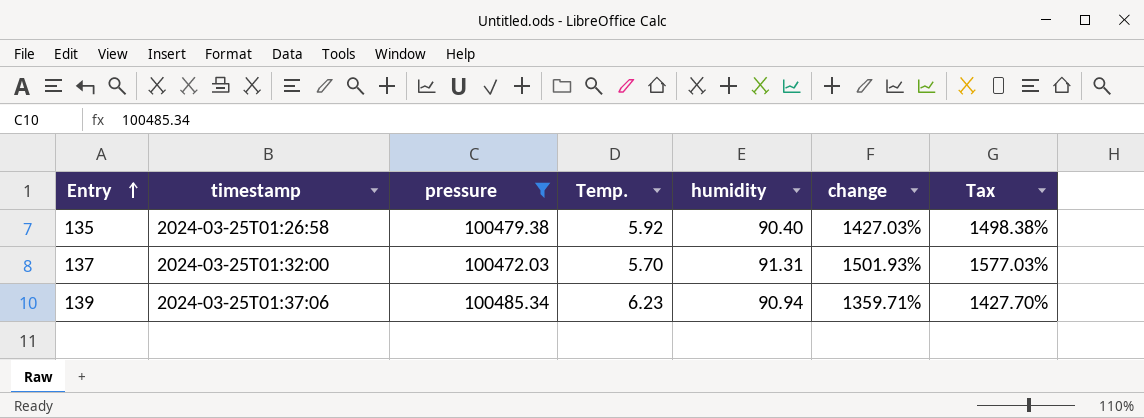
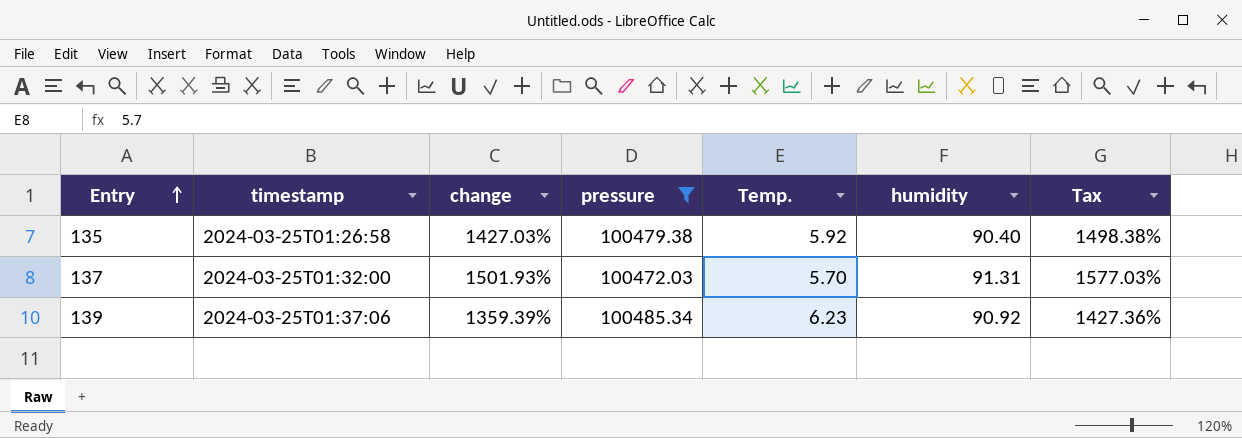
column change | position: 6 -> 3
139 | change: 1359.71% -> 1359.39%
139 | humidity: 90.94 -> 90.92
139 | Tax: 1427.70% -> 1427.36%

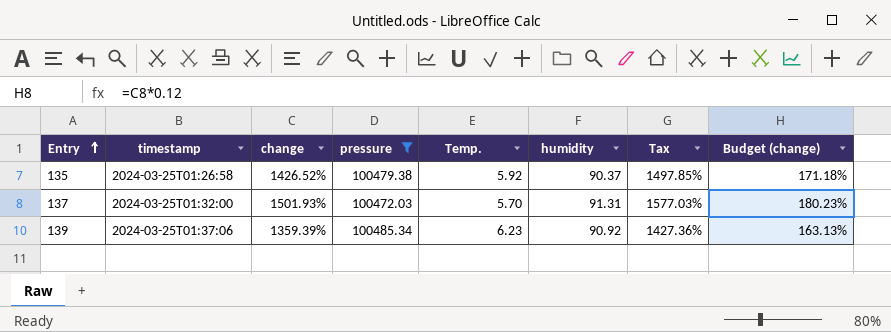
column Budget (change) | formula: none -> [change] * 0.12
135 | change: 1427.03% -> 1426.52%
135 | humidity: 90.40 -> 90.37
135 | Tax: 1498.38% -> 1497.85%

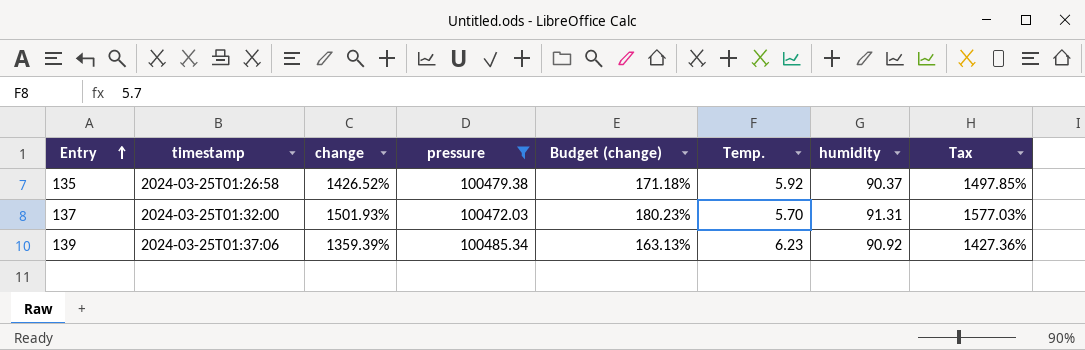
column Budget (change) | position: 8 -> 5

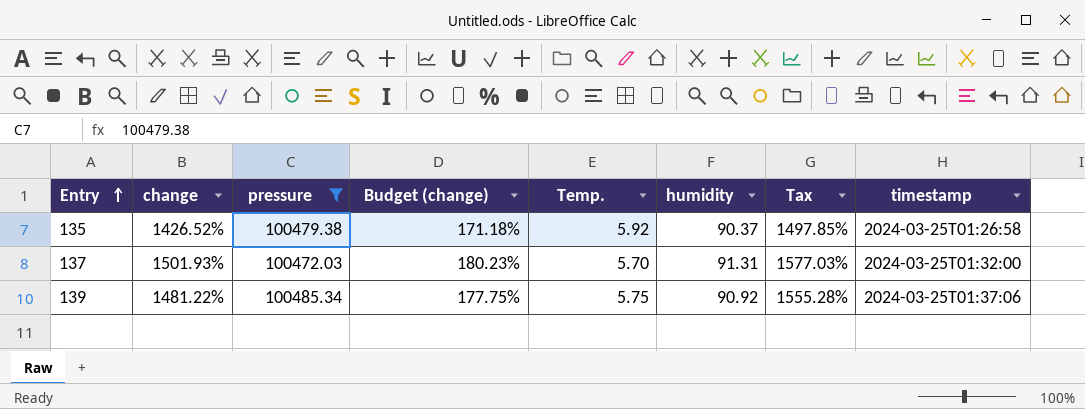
column timestamp | position: 2 -> 8
139 | change: 1359.39% -> 1481.22%
139 | Budget (change): 163.13% -> 177.75%
139 | Temp.: 6.23 -> 5.75
139 | Tax: 1427.36% -> 1555.28%

